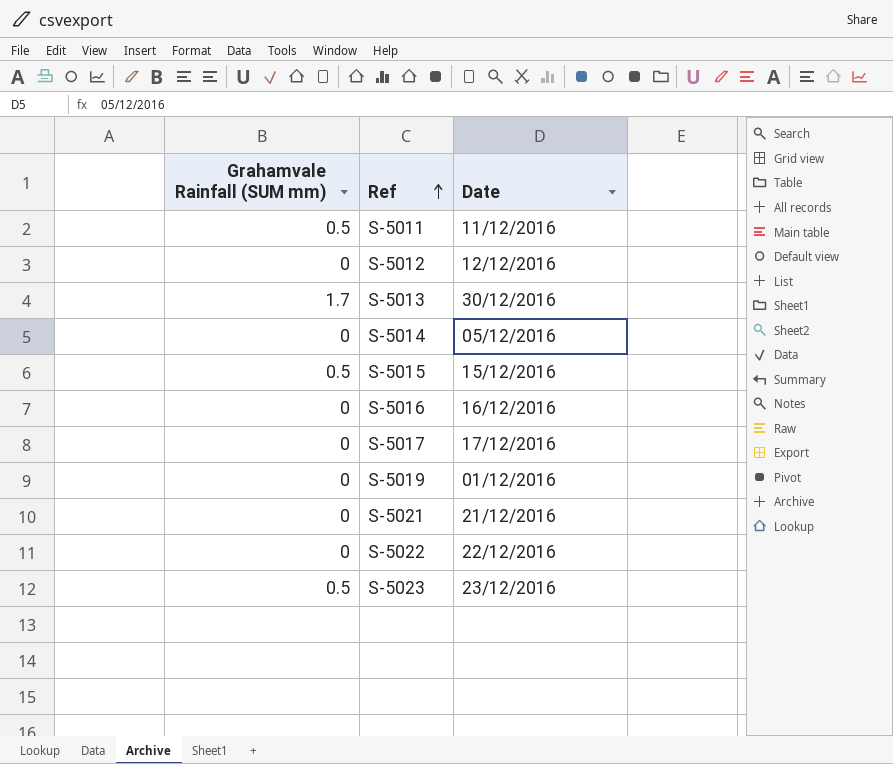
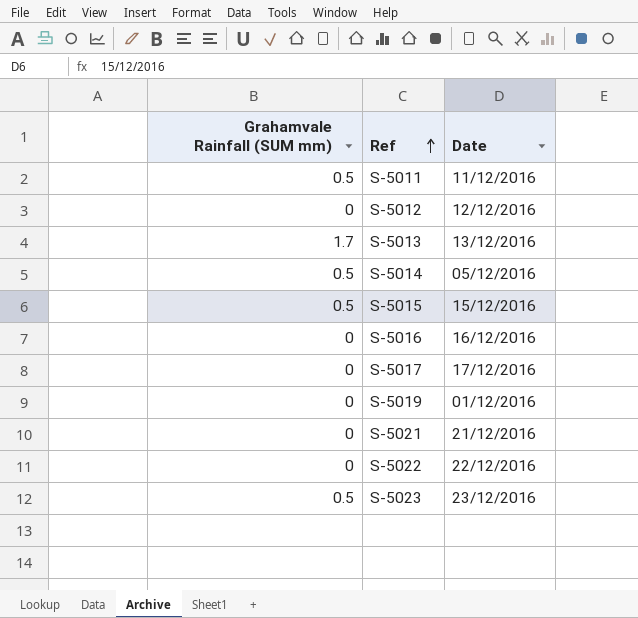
S-5013 | Date: 30/12/2016 -> 13/12/2016
S-5014 | Grahamvale Rainfall (SUM mm): 0 -> 0.5

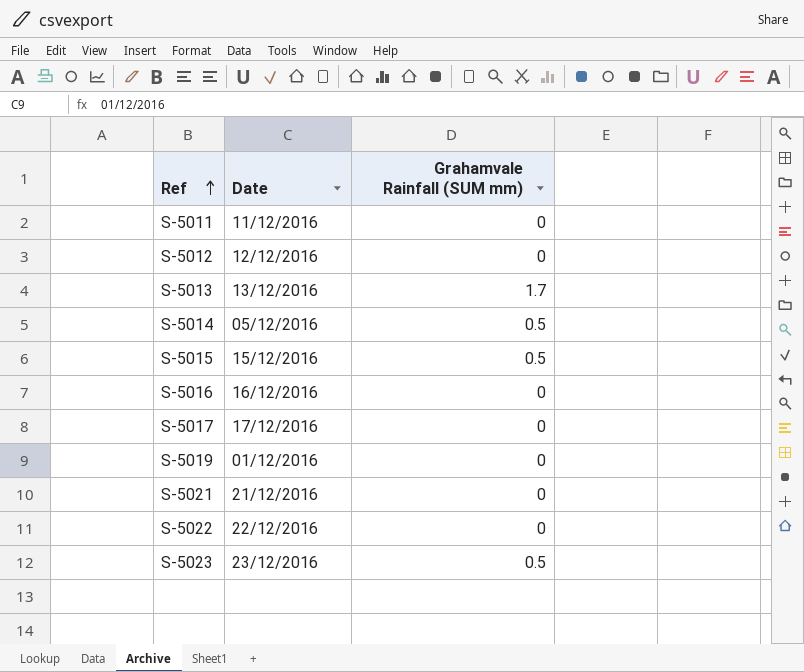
column Grahamvale Rainfall (SUM mm) | position: 1 -> 3
S-5011 | Grahamvale Rainfall (SUM mm): 0.5 -> 0

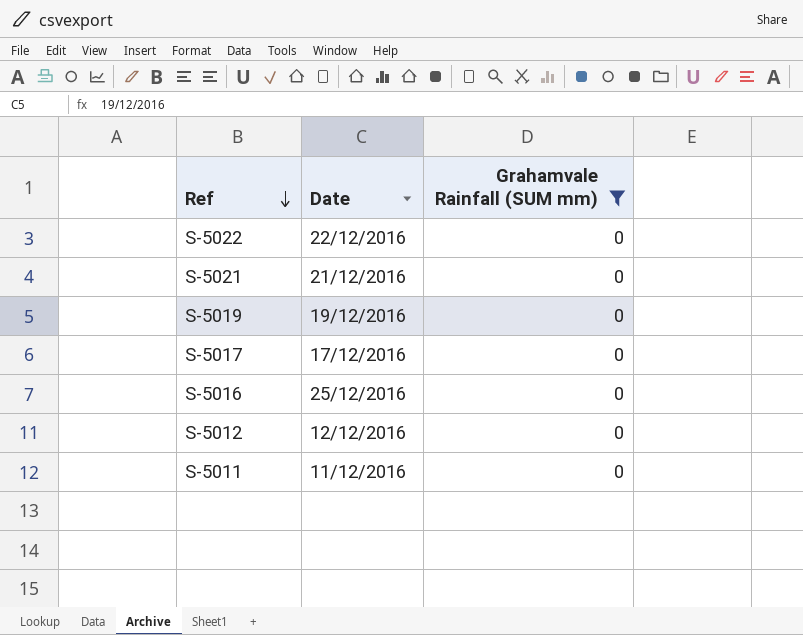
filter: none -> Grahamvale Rainfall (SUM mm) = 0
row order: Ref ascending -> Ref descending
S-5019 | Date: 01/12/2016 -> 19/12/2016
S-5016 | Date: 16/12/2016 -> 25/12/2016

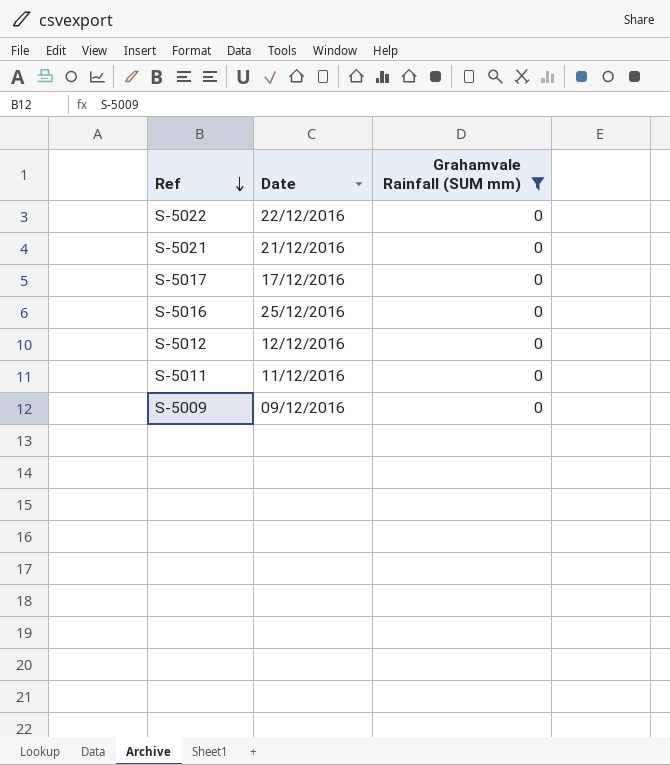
row S-5019: 19/12/2016 | 0 -> none
row S-5009: none -> 09/12/2016 | 0

